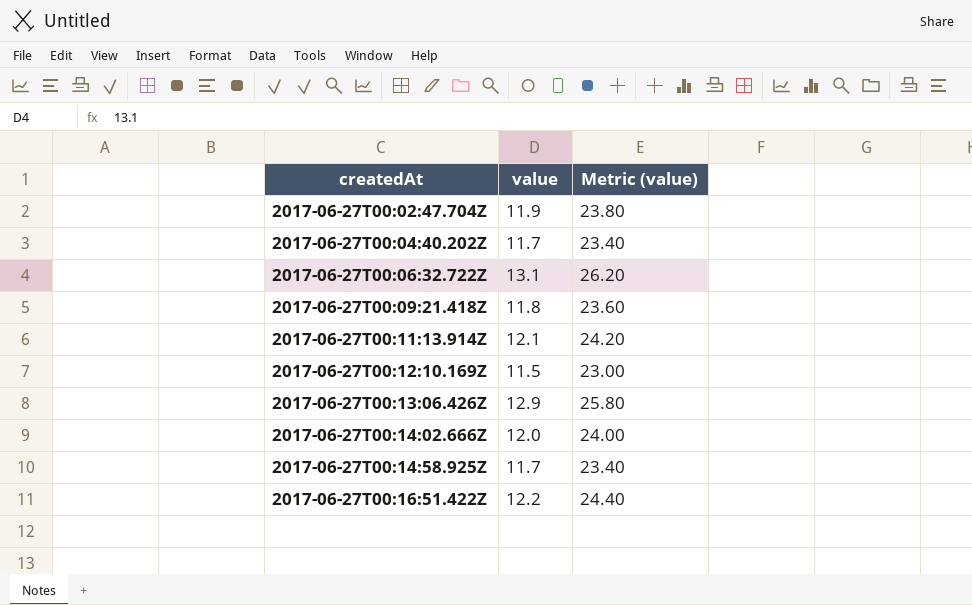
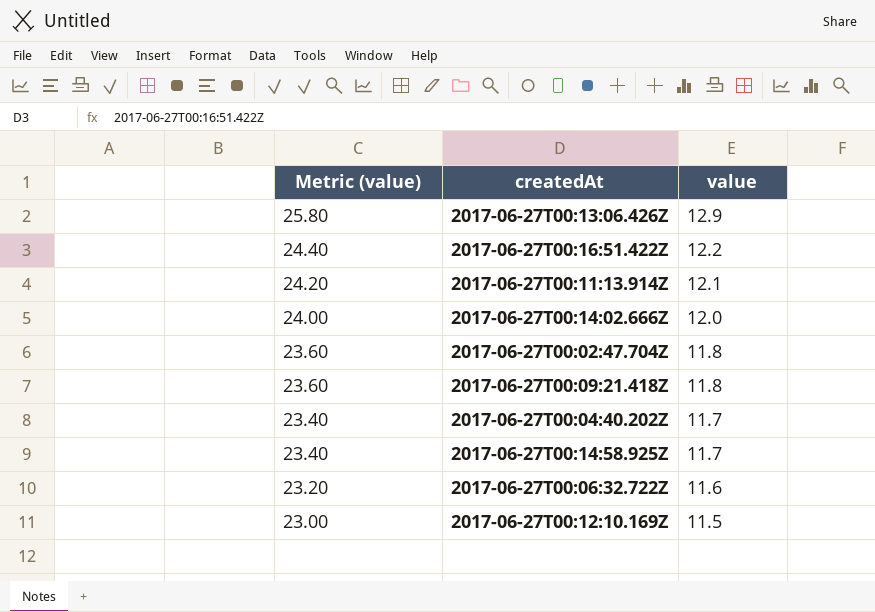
row order: createdAt ascending -> Metric (value) descending
column Metric (value) | position: 3 -> 1
2017-06-27T00:02:47.704Z | Metric (value): 23.80 -> 23.60
2017-06-27T00:02:47.704Z | value: 11.9 -> 11.8
2017-06-27T00:06:32.722Z | Metric (value): 26.20 -> 23.20
2017-06-27T00:06:32.722Z | value: 13.1 -> 11.6

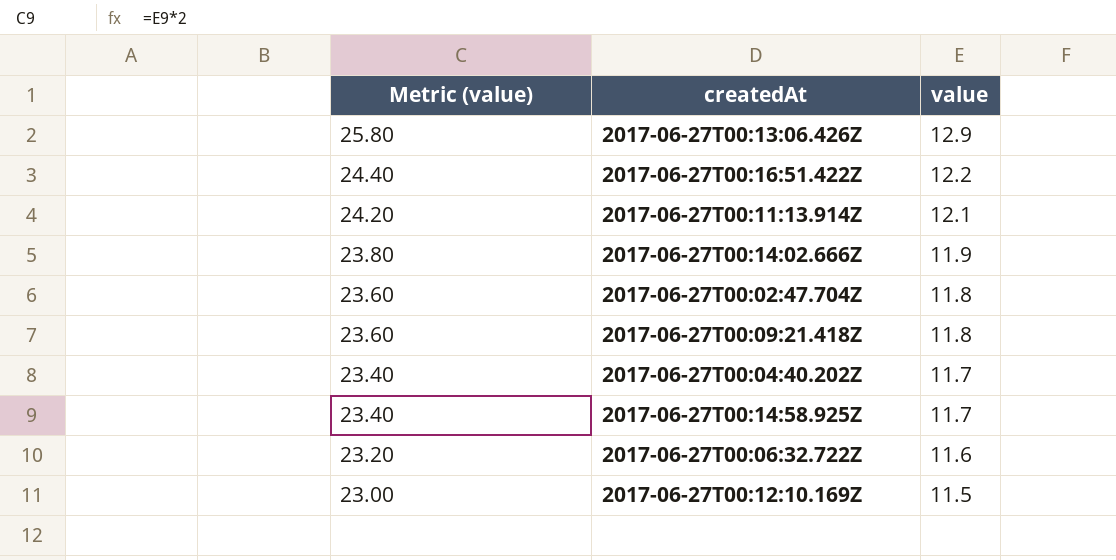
2017-06-27T00:14:02.666Z | Metric (value): 24.00 -> 23.80
2017-06-27T00:14:02.666Z | value: 12.0 -> 11.9

